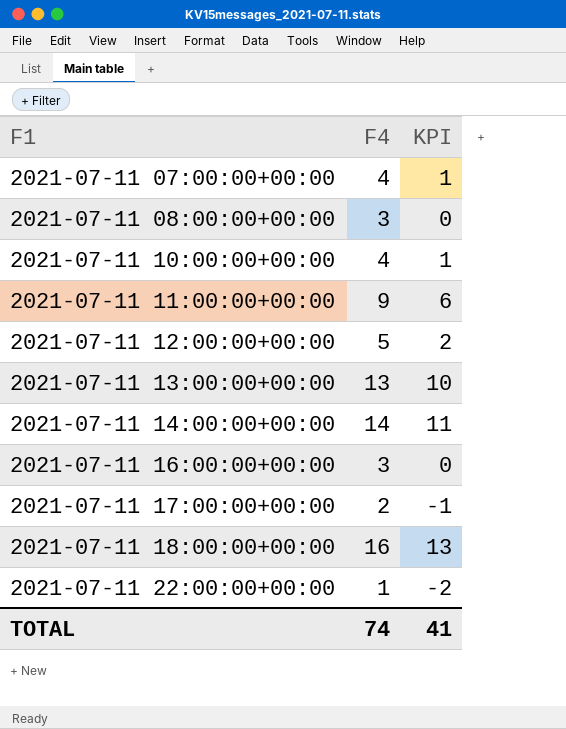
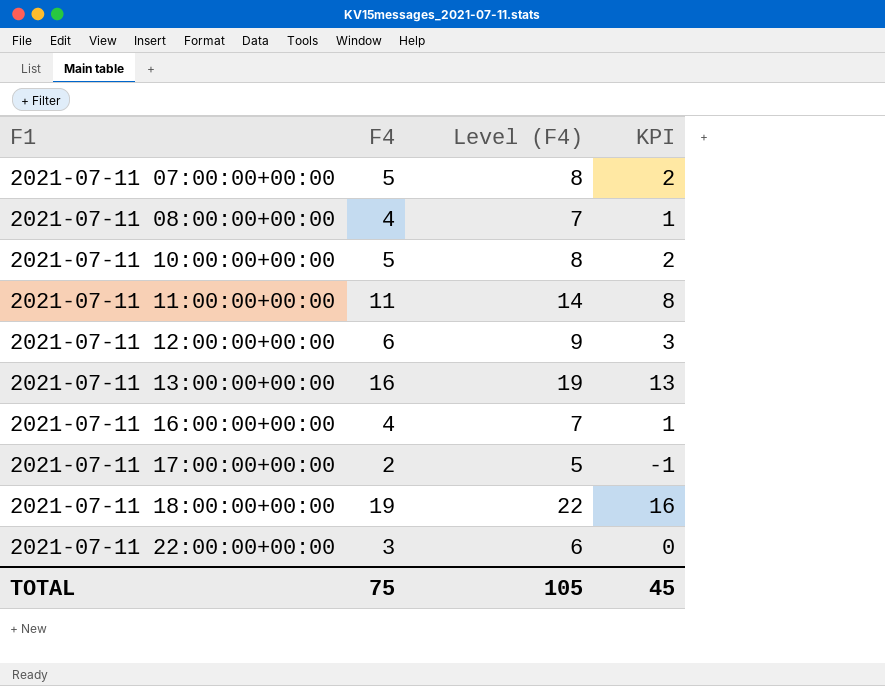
column Level (F4) | formula: none -> [F4] + 3
row 2021-07-11 14:00:00+00:00: 14 | 11 -> none
2021-07-11 07:00:00+00:00 | F4: 4 -> 5
2021-07-11 07:00:00+00:00 | KPI: 1 -> 2
2021-07-11 08:00:00+00:00 | F4: 3 -> 4
2021-07-11 08:00:00+00:00 | KPI: 0 -> 1
2021-07-11 10:00:00+00:00 | F4: 4 -> 5
2021-07-11 10:00:00+00:00 | KPI: 1 -> 2
2021-07-11 11:00:00+00:00 | F4: 9 -> 11
2021-07-11 11:00:00+00:00 | KPI: 6 -> 8
2021-07-11 12:00:00+00:00 | F4: 5 -> 6
2021-07-11 12:00:00+00:00 | KPI: 2 -> 3
2021-07-11 13:00:00+00:00 | F4: 13 -> 16
2021-07-11 13:00:00+00:00 | KPI: 10 -> 13
2021-07-11 16:00:00+00:00 | F4: 3 -> 4
2021-07-11 16:00:00+00:00 | KPI: 0 -> 1
2021-07-11 18:00:00+00:00 | F4: 16 -> 19
2021-07-11 18:00:00+00:00 | KPI: 13 -> 16
2021-07-11 22:00:00+00:00 | F4: 1 -> 3
2021-07-11 22:00:00+00:00 | KPI: -2 -> 0
TOTAL | F4: 74 -> 75
TOTAL | KPI: 41 -> 45

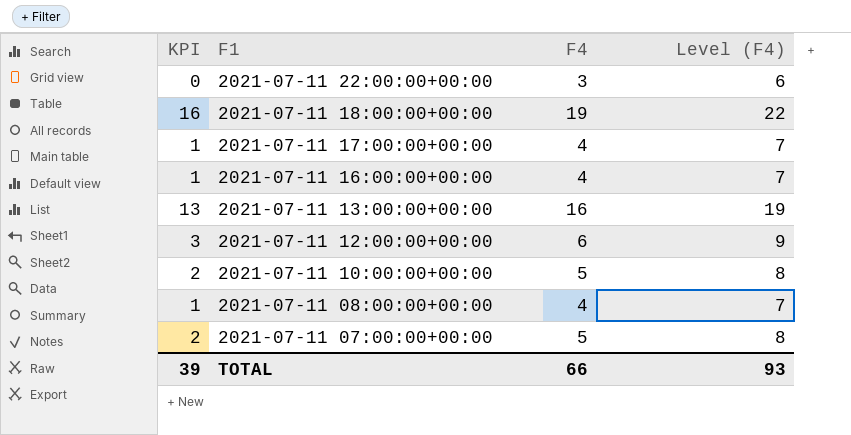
row order: F1 ascending -> F1 descending
column KPI | position: 4 -> 1
row 2021-07-11 11:00:00+00:00: 11 | 14 | 8 -> none
2021-07-11 17:00:00+00:00 | KPI: -1 -> 1
2021-07-11 17:00:00+00:00 | F4: 2 -> 4
2021-07-11 17:00:00+00:00 | Level (F4): 5 -> 7
TOTAL | KPI: 45 -> 39
TOTAL | F4: 75 -> 66
TOTAL | Level (F4): 105 -> 93

